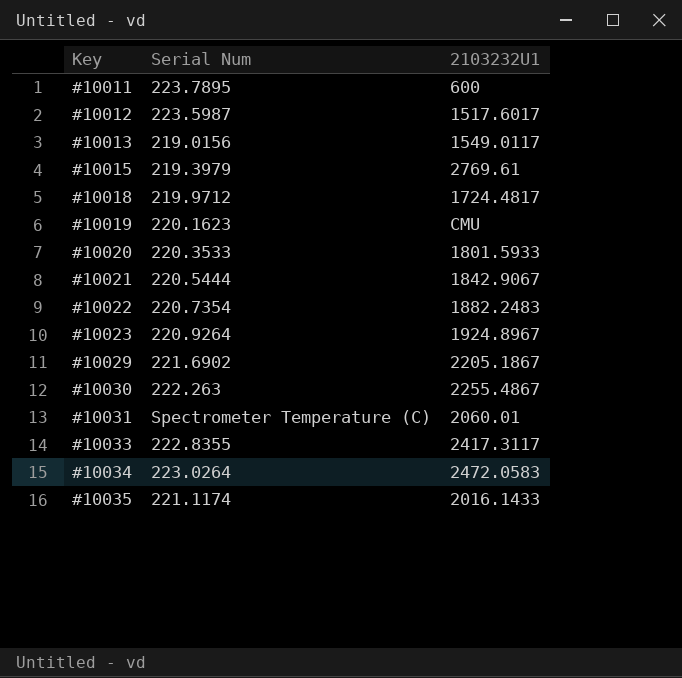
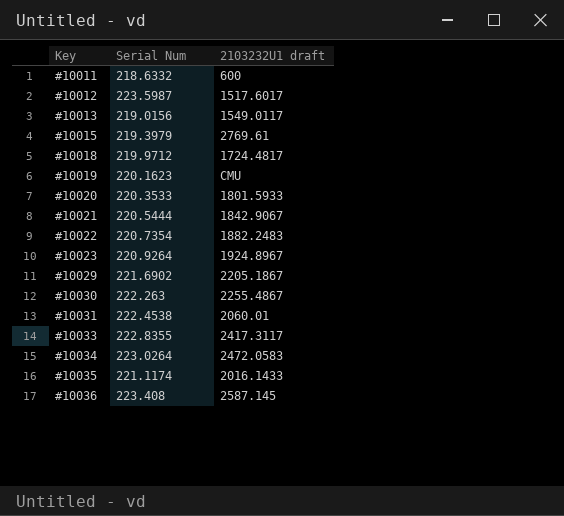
column name: 2103232U1 -> 2103232U1 draft
#10011 | Serial Num: 223.7895 -> 218.6332
#10031 | Serial Num: Spectrometer Temperature (C) -> 222.4538
row #10036: none -> 223.408 | 2587.145

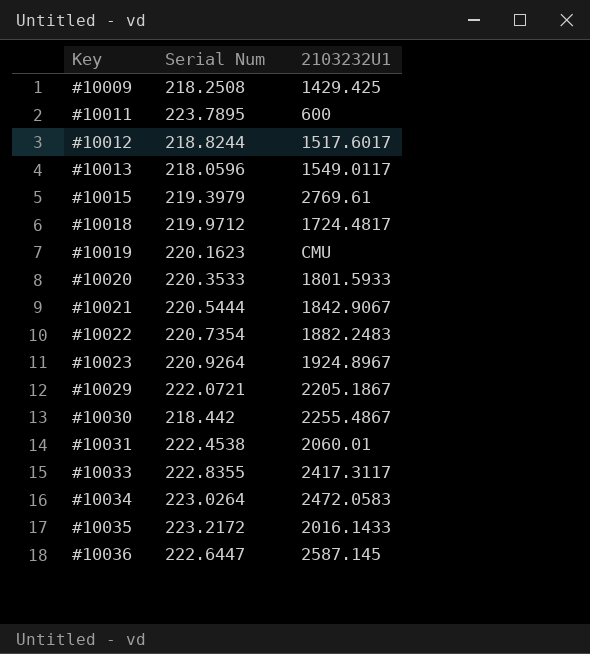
column name: 2103232U1 draft -> 2103232U1
row #10009: none -> 218.2508 | 1429.425
#10011 | Serial Num: 218.6332 -> 223.7895
#10012 | Serial Num: 223.5987 -> 218.8244
#10013 | Serial Num: 219.0156 -> 218.0596
#10029 | Serial Num: 221.6902 -> 222.0721
#10030 | Serial Num: 222.263 -> 218.442
#10035 | Serial Num: 221.1174 -> 223.2172
#10036 | Serial Num: 223.408 -> 222.6447

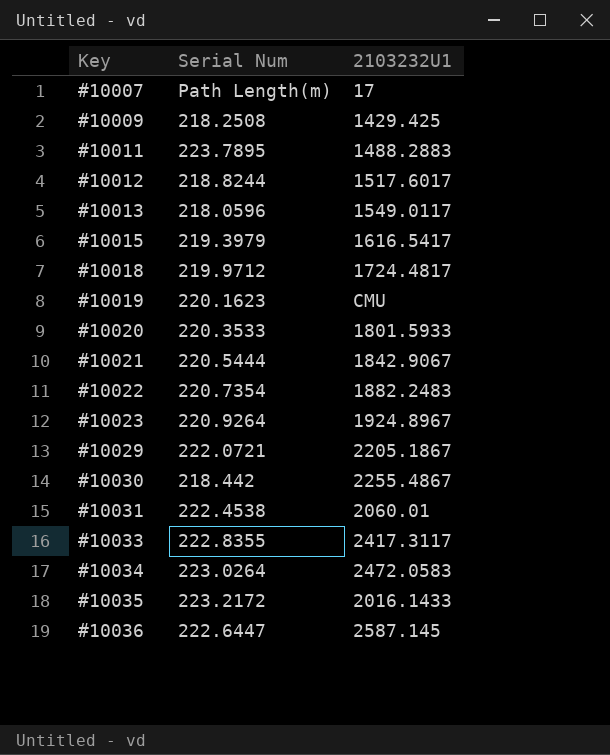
row #10007: none -> Path Length(m) | 17
#10011 | 2103232U1: 600 -> 1488.2883
#10015 | 2103232U1: 2769.61 -> 1616.5417

